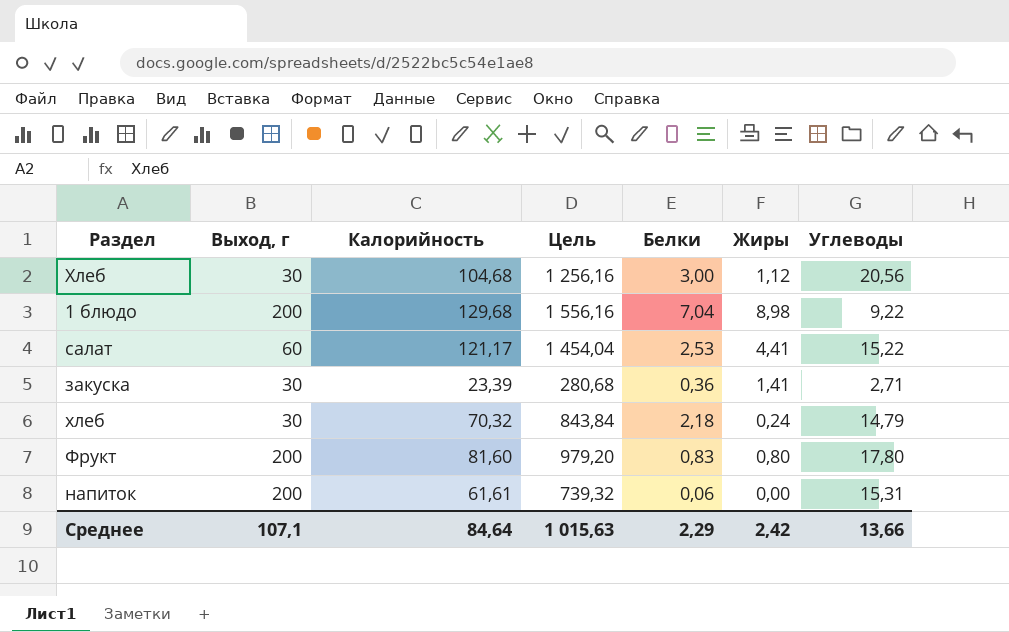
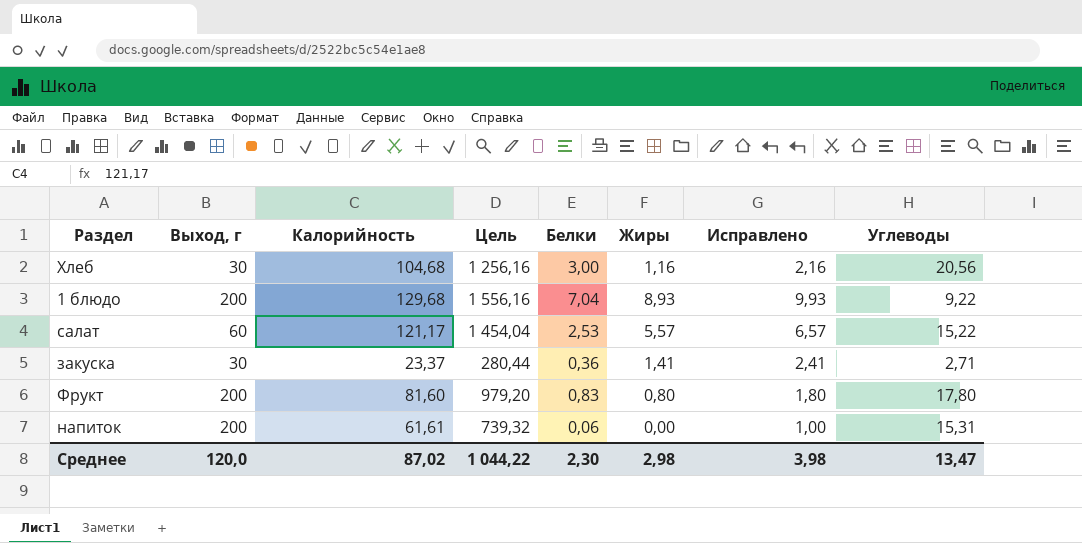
column Исправлено | formula: none -> [Жиры] + 1
row хлеб: 30 | 70,32 | 843,84 | 2,18 | 0,24 | 14,79 -> none
Хлеб | Жиры: 1,12 -> 1,16
1 блюдо | Жиры: 8,98 -> 8,93
салат | Жиры: 4,41 -> 5,57
закуска | Калорийность: 23,39 -> 23,37
закуска | Цель: 280,68 -> 280,44
Среднее | Выход, г: 107,1 -> 120,0
Среднее | Калорийность: 84,64 -> 87,02
Среднее | Цель: 1 015,63 -> 1 044,22
Среднее | Белки: 2,29 -> 2,30
Среднее | Жиры: 2,42 -> 2,98
Среднее | Углеводы: 13,66 -> 13,47

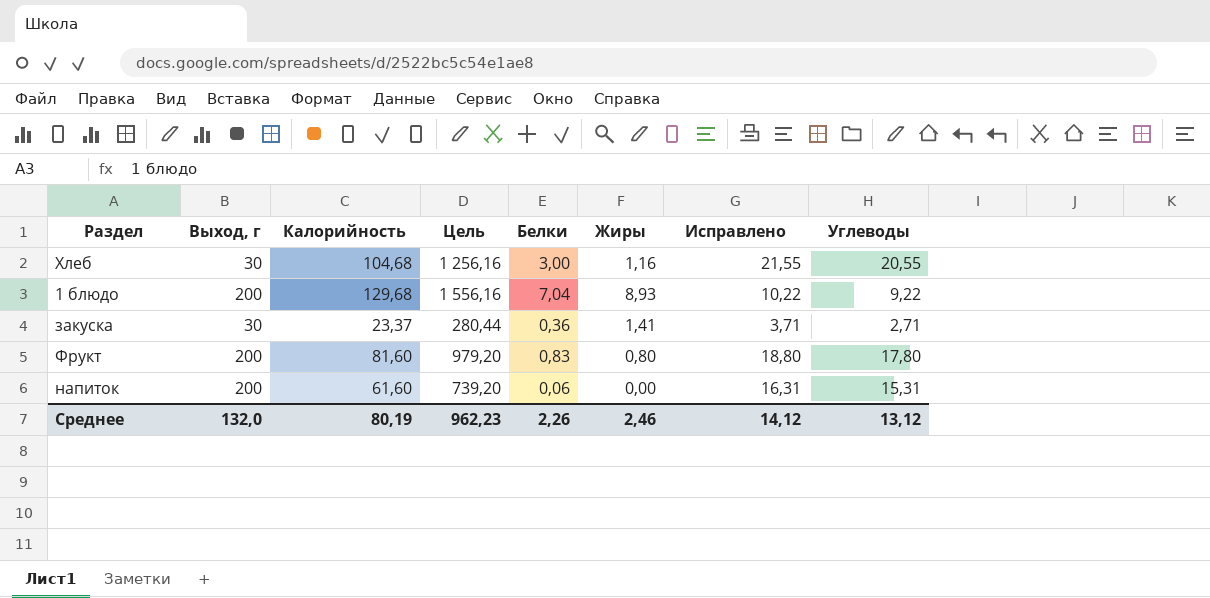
column Исправлено | formula: [Жиры] + 1 -> [Углеводы] + 1
row салат: 60 | 121,17 | 1 454,04 | 2,53 | 5,57 | 6,57 | 15,22 -> none
Хлеб | Углеводы: 20,56 -> 20,55
напиток | Калорийность: 61,61 -> 61,60
напиток | Цель: 739,32 -> 739,20
Среднее | Выход, г: 120,0 -> 132,0
Среднее | Калорийность: 87,02 -> 80,19
Среднее | Цель: 1 044,22 -> 962,23
Среднее | Белки: 2,30 -> 2,26
Среднее | Жиры: 2,98 -> 2,46
Среднее | Исправлено: 3,98 -> 14,12
Среднее | Углеводы: 13,47 -> 13,12

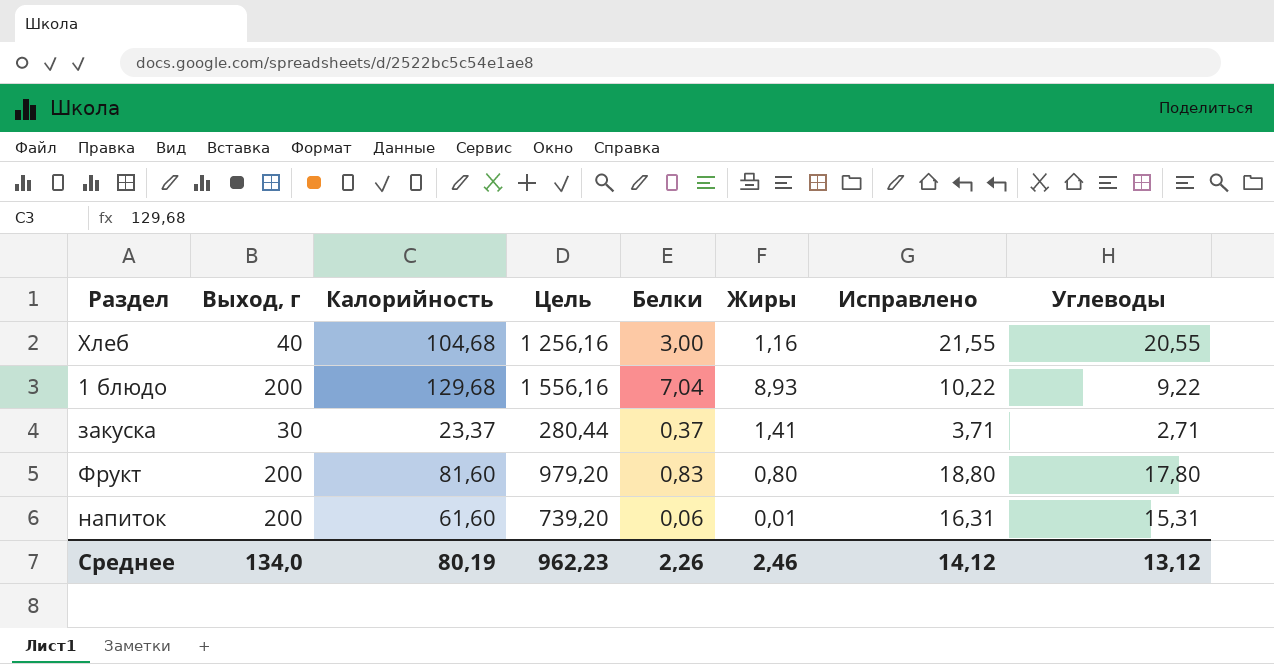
Хлеб | Выход, г: 30 -> 40
закуска | Белки: 0,36 -> 0,37
напиток | Жиры: 0,00 -> 0,01
Среднее | Выход, г: 132,0 -> 134,0

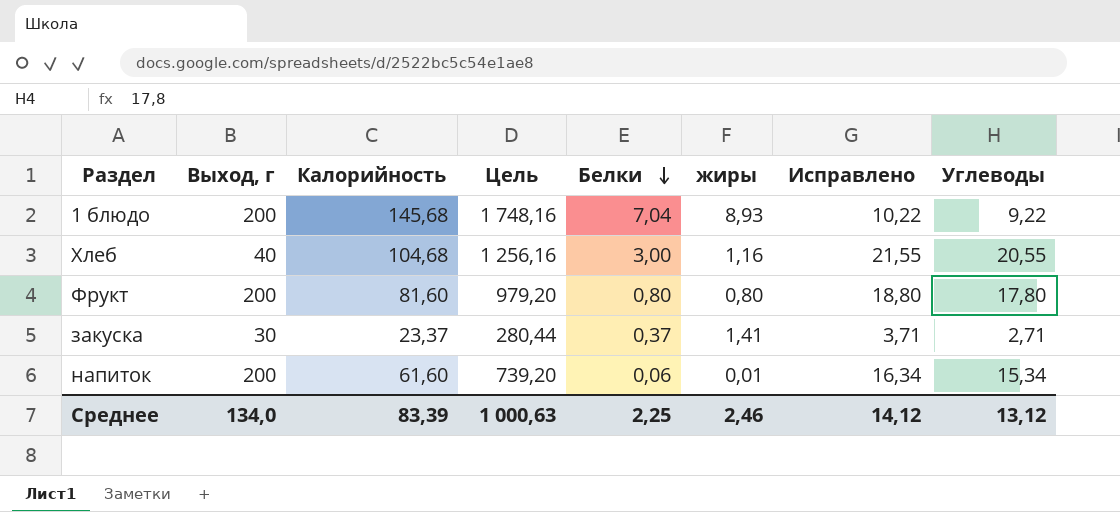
row order: none -> Белки descending
column name: Жиры -> жиры
1 блюдо | Калорийность: 129,68 -> 145,68
1 блюдо | Цель: 1 556,16 -> 1 748,16
Фрукт | Белки: 0,83 -> 0,80
напиток | Исправлено: 16,31 -> 16,34
напиток | Углеводы: 15,31 -> 15,34
Среднее | Калорийность: 80,19 -> 83,39
Среднее | Цель: 962,23 -> 1 000,63
Среднее | Белки: 2,26 -> 2,25

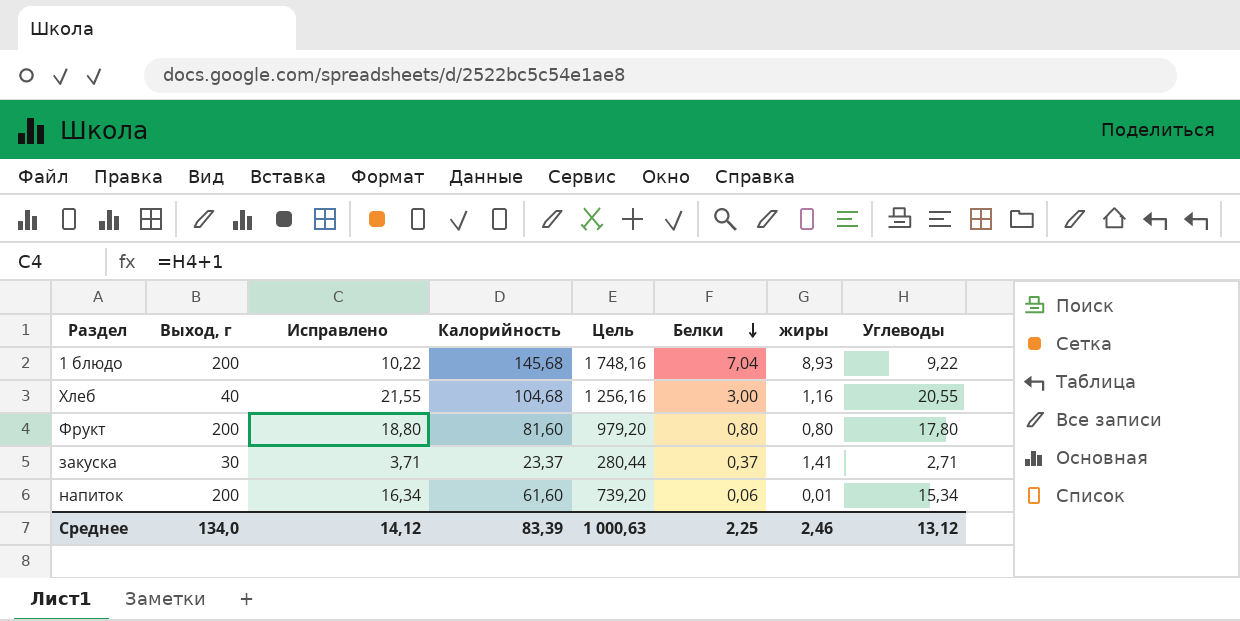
column Исправлено | position: 7 -> 3

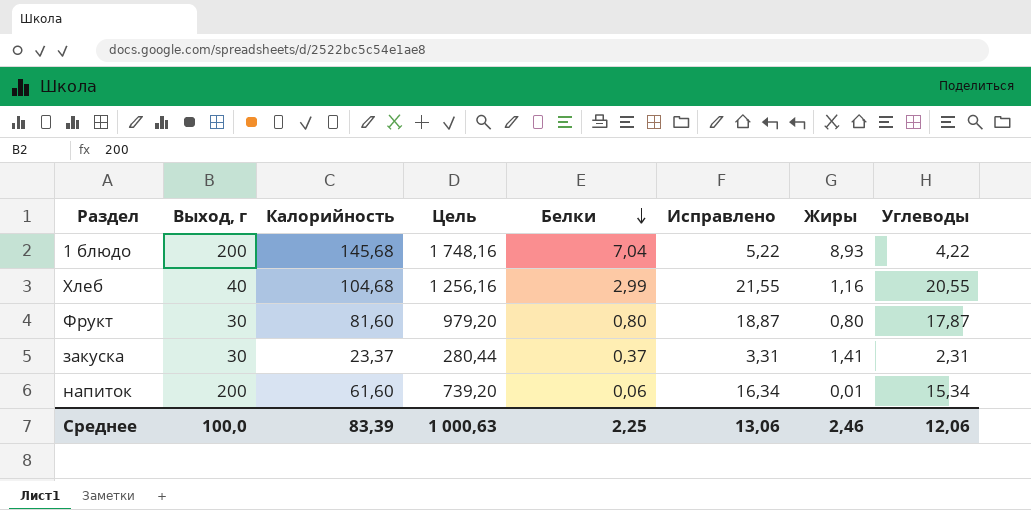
column Исправлено | position: 3 -> 6
column name: жиры -> Жиры
1 блюдо | Исправлено: 10,22 -> 5,22
1 блюдо | Углеводы: 9,22 -> 4,22
Хлеб | Белки: 3,00 -> 2,99
Фрукт | Выход, г: 200 -> 30
Фрукт | Исправлено: 18,80 -> 18,87
Фрукт | Углеводы: 17,80 -> 17,87
закуска | Исправлено: 3,71 -> 3,31
закуска | Углеводы: 2,71 -> 2,31
Среднее | Выход, г: 134,0 -> 100,0
Среднее | Исправлено: 14,12 -> 13,06
Среднее | Углеводы: 13,12 -> 12,06

